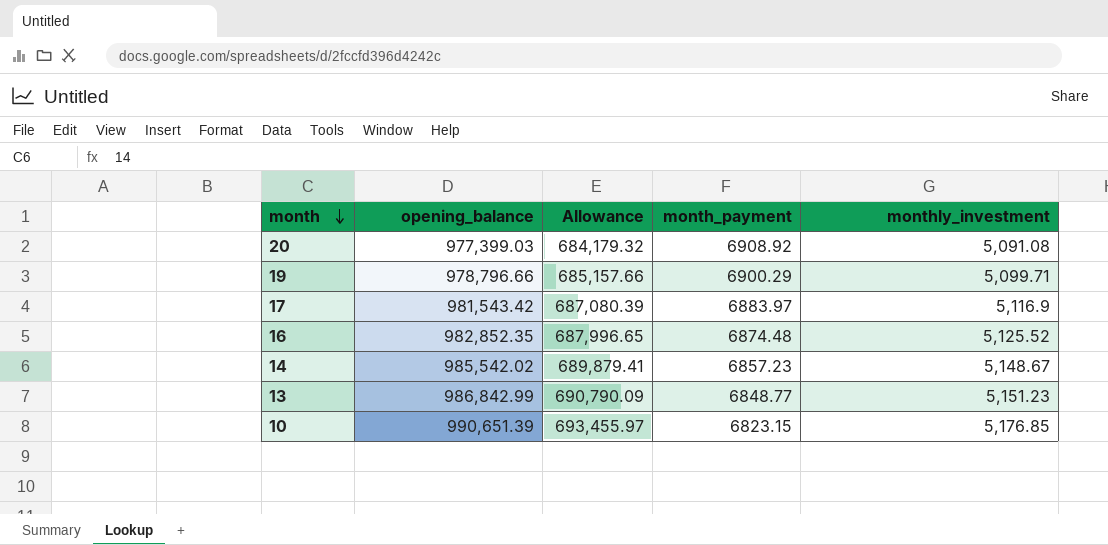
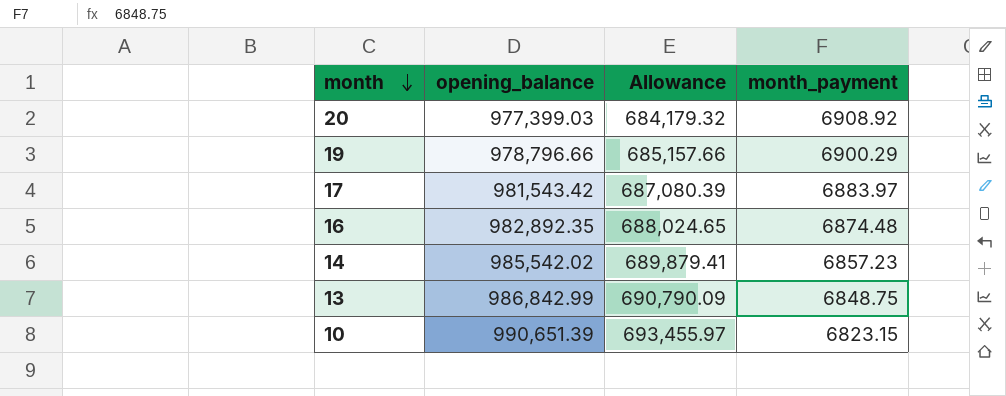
column monthly_investment | position: 5 -> none
16 | opening_balance: 982,852.35 -> 982,892.35
16 | Allowance: 687,996.65 -> 688,024.65
13 | month_payment: 6848.77 -> 6848.75

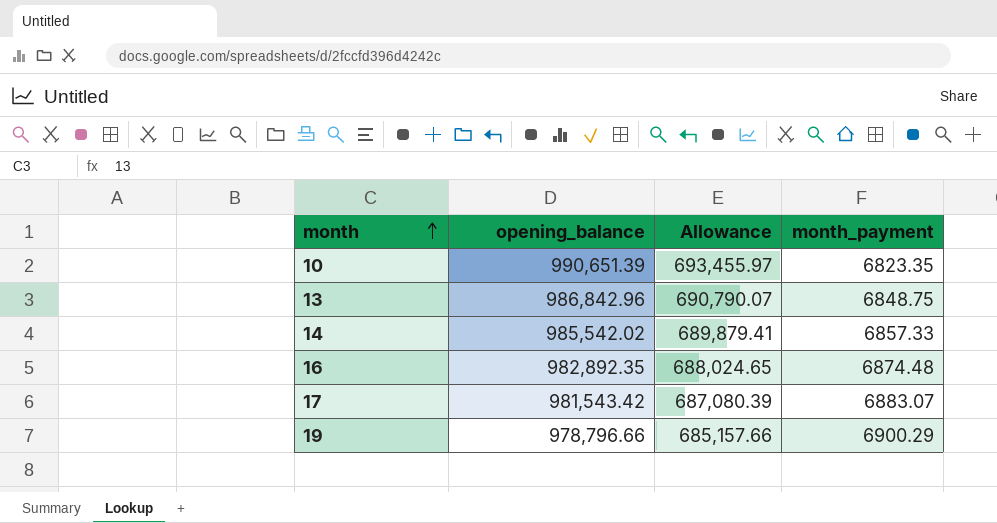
row order: month descending -> month ascending
row 20: 977,399.03 | 684,179.32 | 6908.92 -> none
10 | month_payment: 6823.15 -> 6823.35
13 | opening_balance: 986,842.99 -> 986,842.96
13 | Allowance: 690,790.09 -> 690,790.07
14 | month_payment: 6857.23 -> 6857.33
17 | month_payment: 6883.97 -> 6883.07

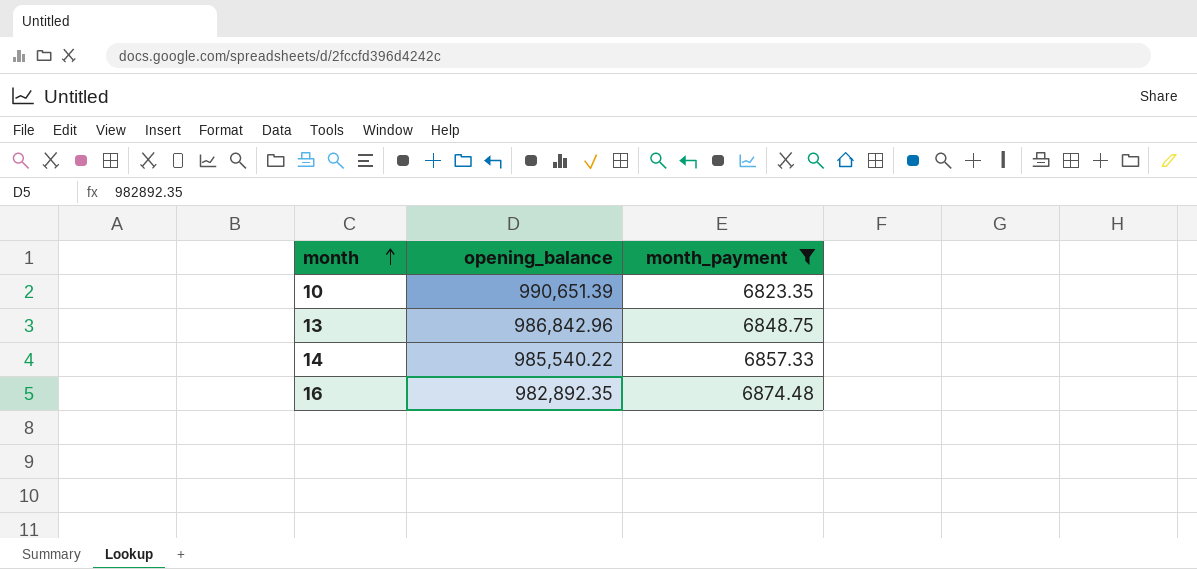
filter: none -> month_payment <= 6874.48
column Allowance | formula: [opening_balance] * 0.7 -> none
14 | opening_balance: 985,542.02 -> 985,540.22

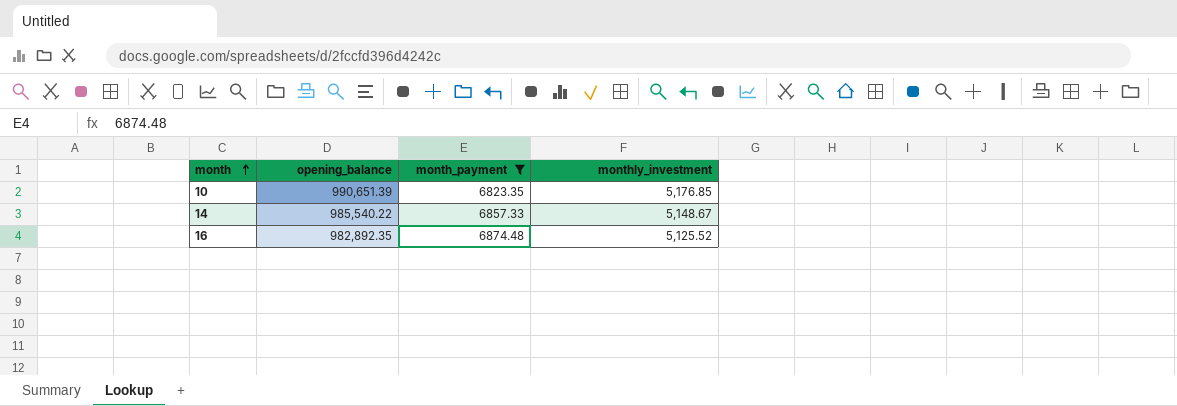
column monthly_investment | position: none -> 4
row 13: 986,842.96 | 6848.75 -> none

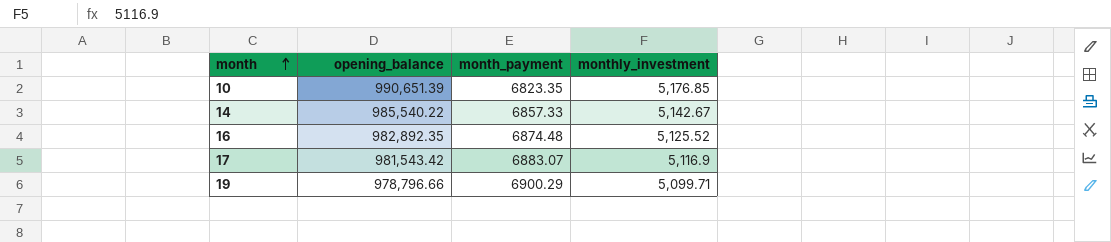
filter: month_payment <= 6874.48 -> none
14 | monthly_investment: 5,148.67 -> 5,142.67

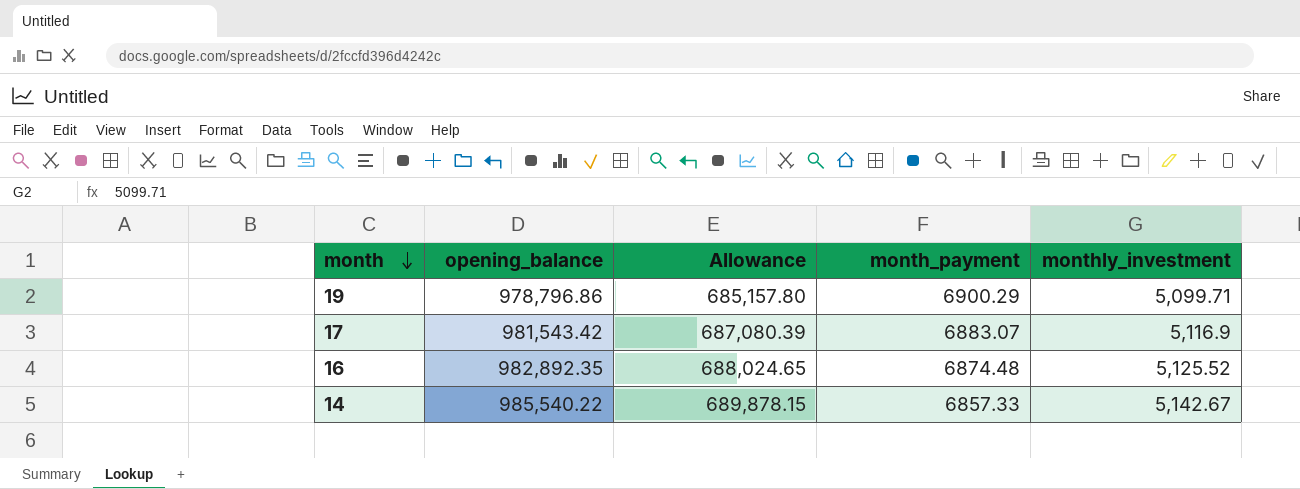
row order: month ascending -> month descending
column Allowance | formula: none -> [opening_balance] * 0.7
row 10: 990,651.39 | 6823.35 | 5,176.85 -> none
19 | opening_balance: 978,796.66 -> 978,796.86

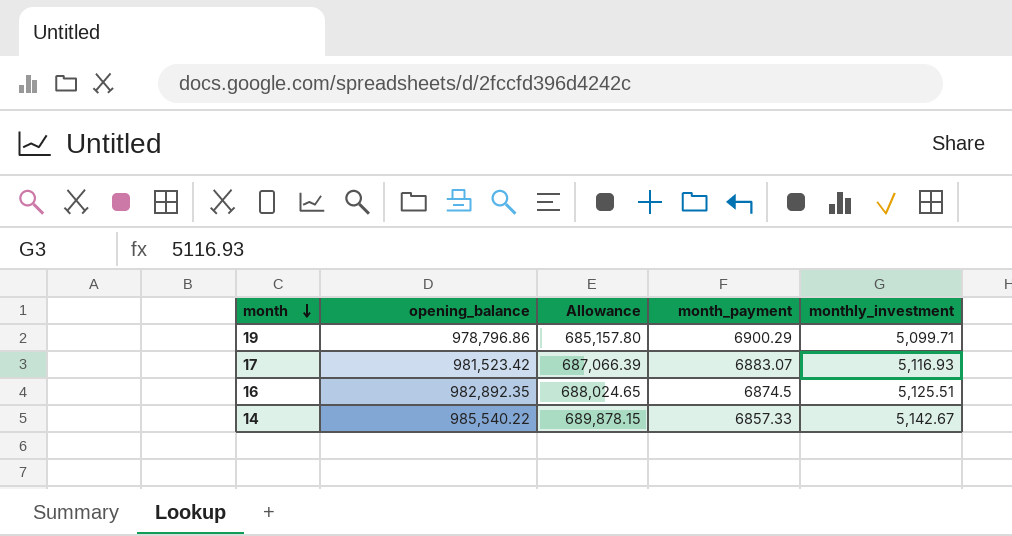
17 | opening_balance: 981,543.42 -> 981,523.42
17 | Allowance: 687,080.39 -> 687,066.39
17 | monthly_investment: 5,116.9 -> 5,116.93
16 | month_payment: 6874.48 -> 6874.5
16 | monthly_investment: 5,125.52 -> 5,125.51

